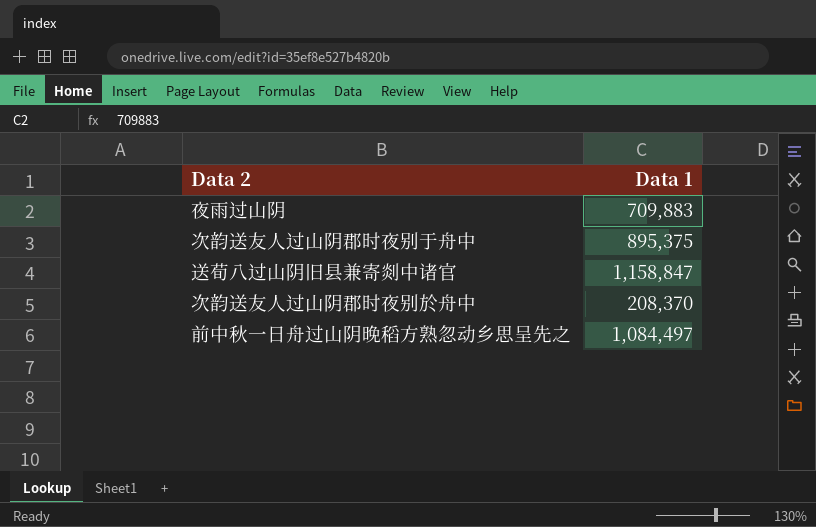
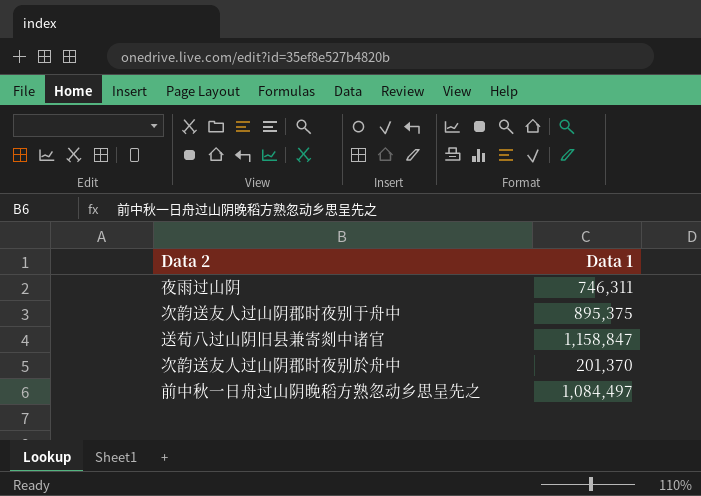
夜雨过山阴 | Data 1: 709,883 -> 746,311
次韵送友人过山阴郡时夜别於舟中 | Data 1: 208,370 -> 201,370

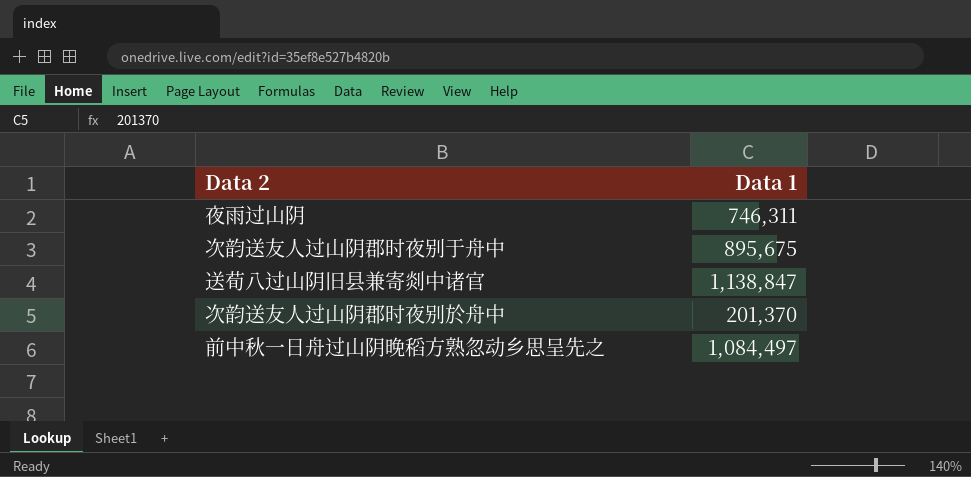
次韵送友人过山阴郡时夜别于舟中 | Data 1: 895,375 -> 895,675
送荀八过山阴旧县兼寄剡中诸官 | Data 1: 1,158,847 -> 1,138,847

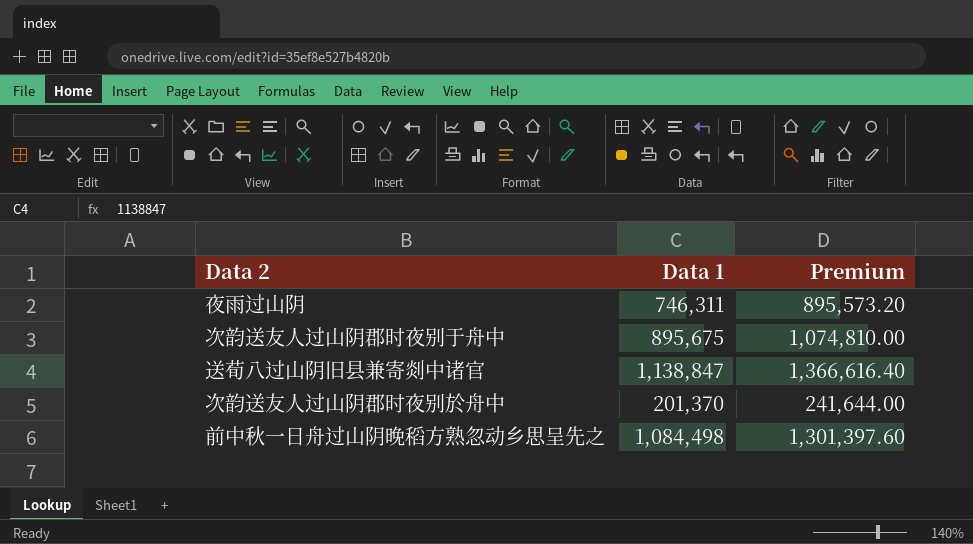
column Premium | formula: none -> [Data 1] * 1.2
前中秋一日舟过山阴晚稻方熟忽动乡思呈先之 | Data 1: 1,084,497 -> 1,084,498

